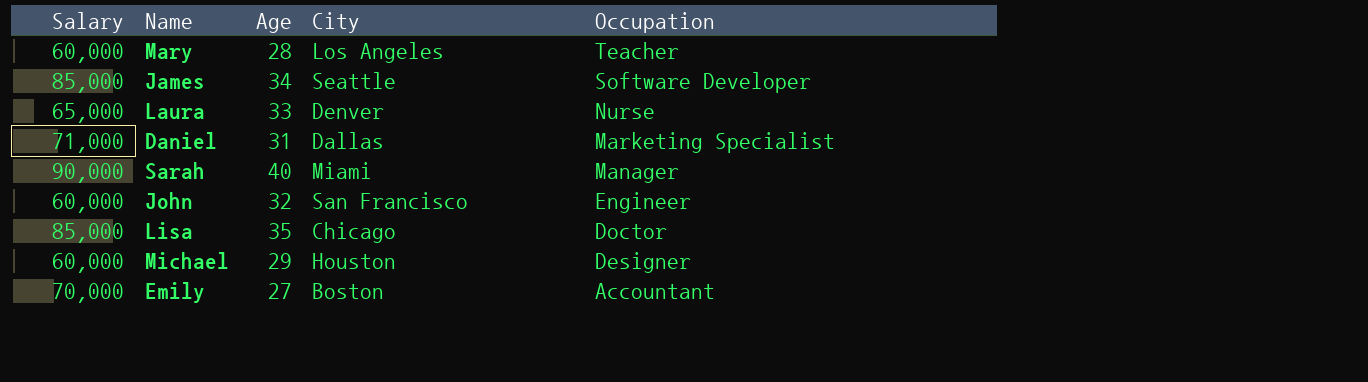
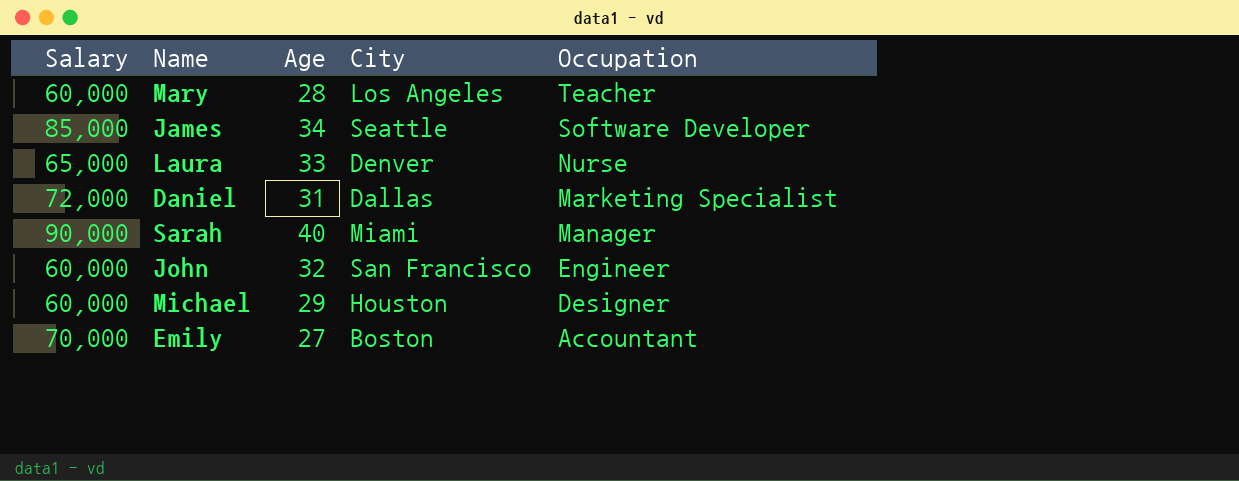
row Lisa: 85,000 | 35 | Chicago | Doctor -> none
Daniel | Salary: 71,000 -> 72,000

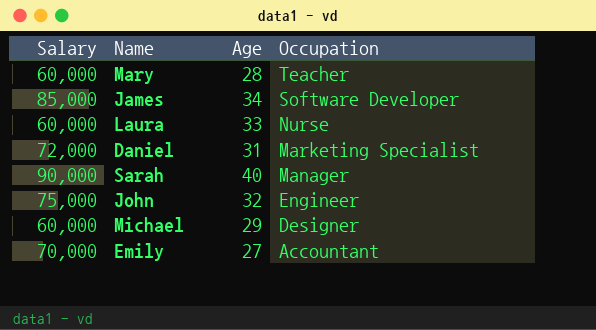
column City | position: 4 -> none
Laura | Salary: 65,000 -> 60,000
John | Salary: 60,000 -> 75,000

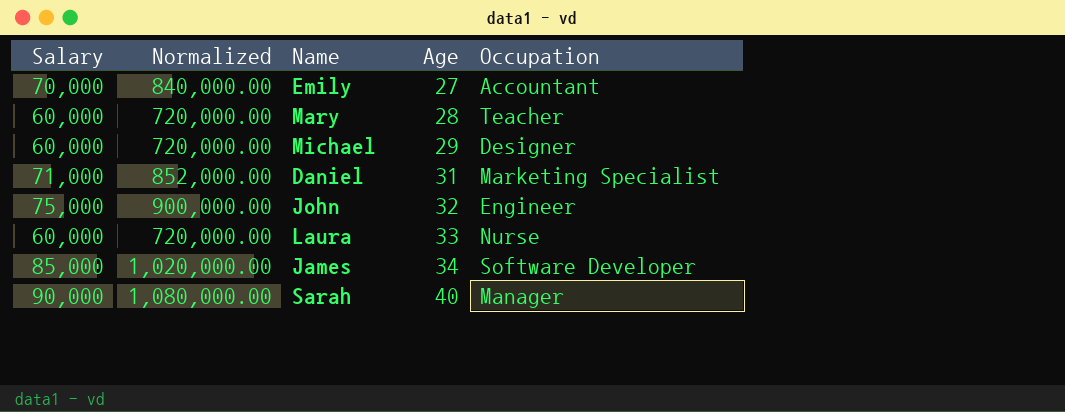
row order: Occupation descending -> Age ascending
column Normalized | formula: none -> [Salary] * 12
Daniel | Salary: 72,000 -> 71,000

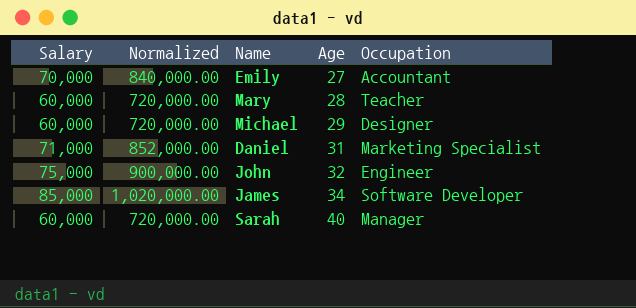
row Laura: 60,000 | 720,000.00 | 33 | Nurse -> none
Sarah | Salary: 90,000 -> 60,000
Sarah | Normalized: 1,080,000.00 -> 720,000.00

